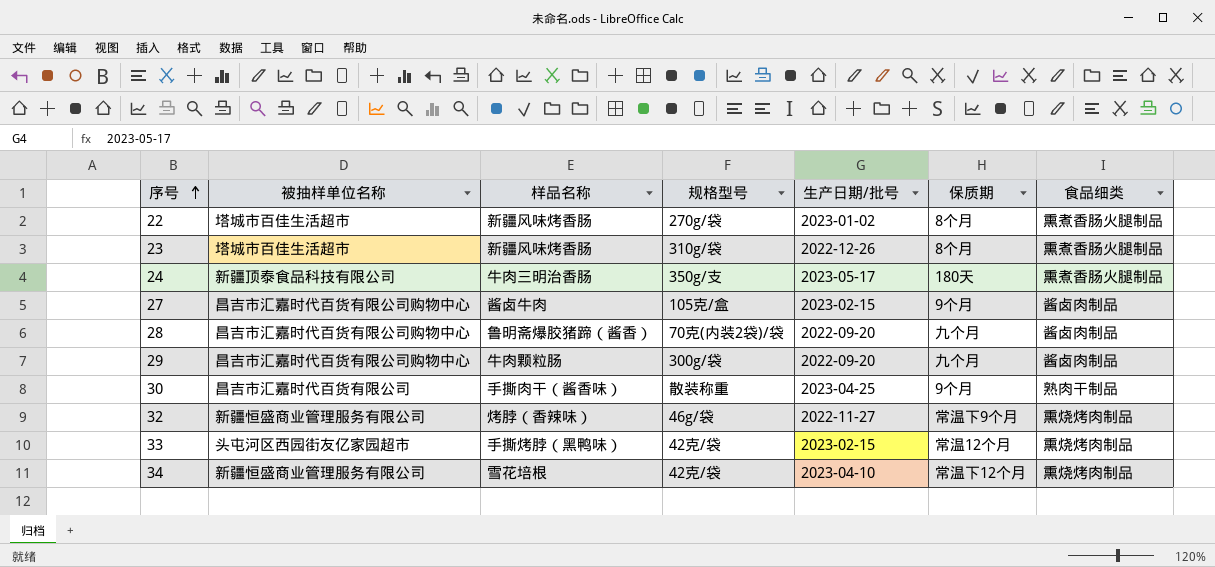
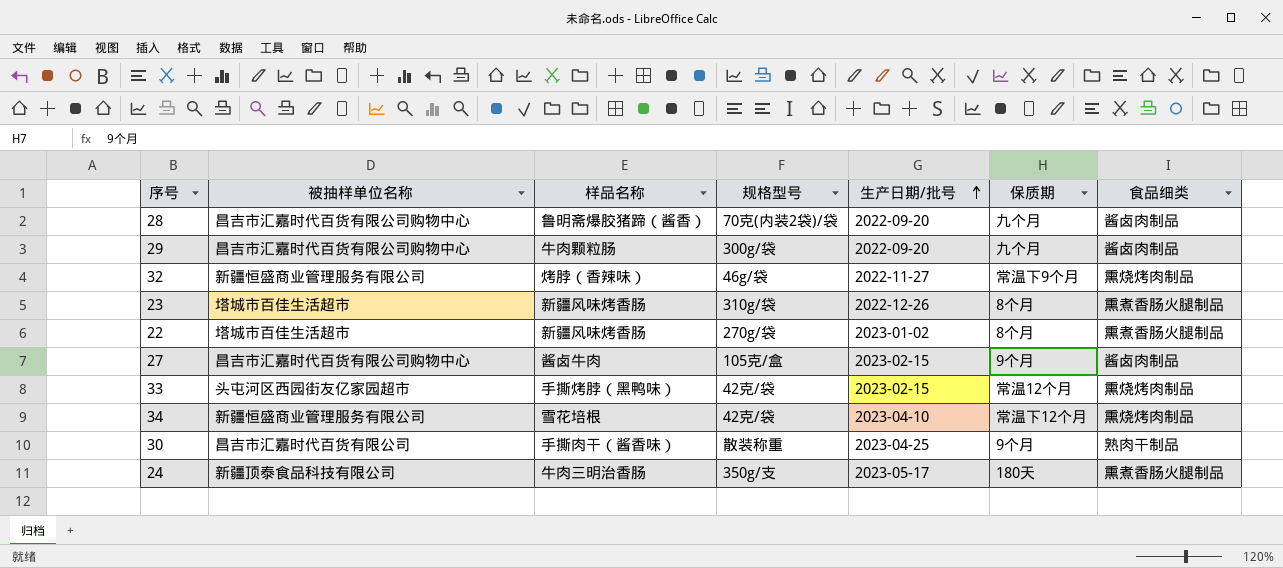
row order: 序号 ascending -> 生产日期/批号 ascending

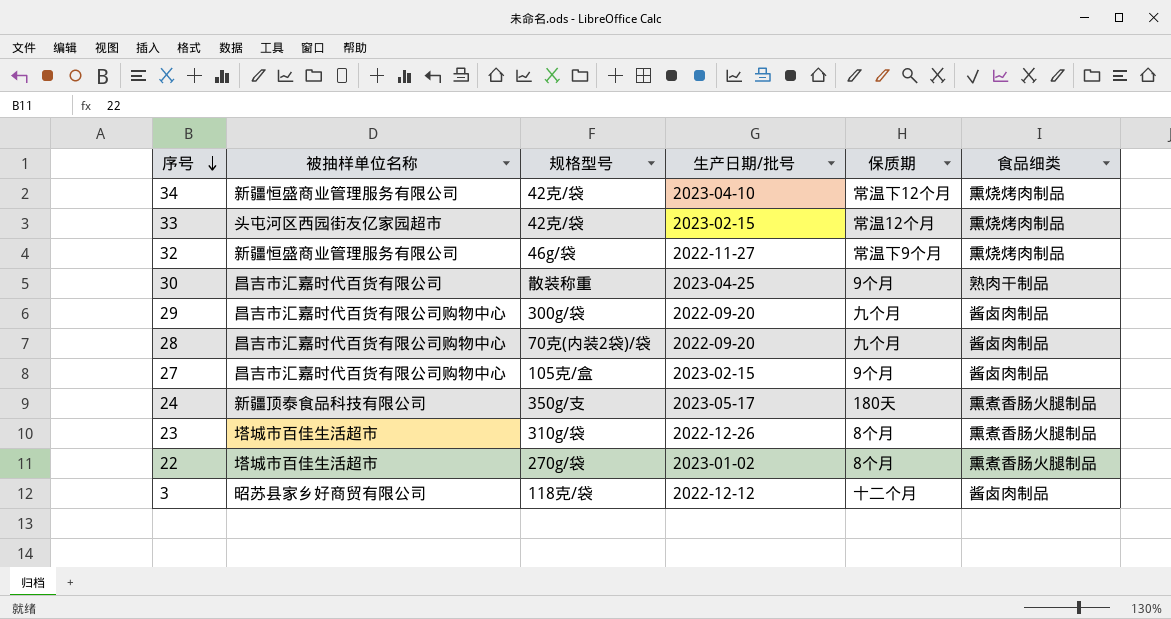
row order: 生产日期/批号 ascending -> 序号 descending
column 样品名称 | position: 3 -> none
row 3: none -> 昭苏县家乡好商贸有限公司 | 118克/袋 | 2022-12-12 | 十二个月 | 酱卤肉制品

